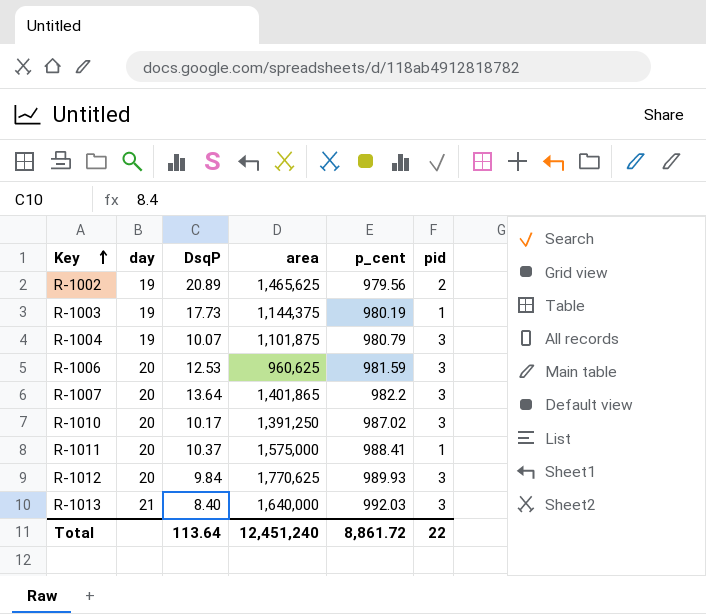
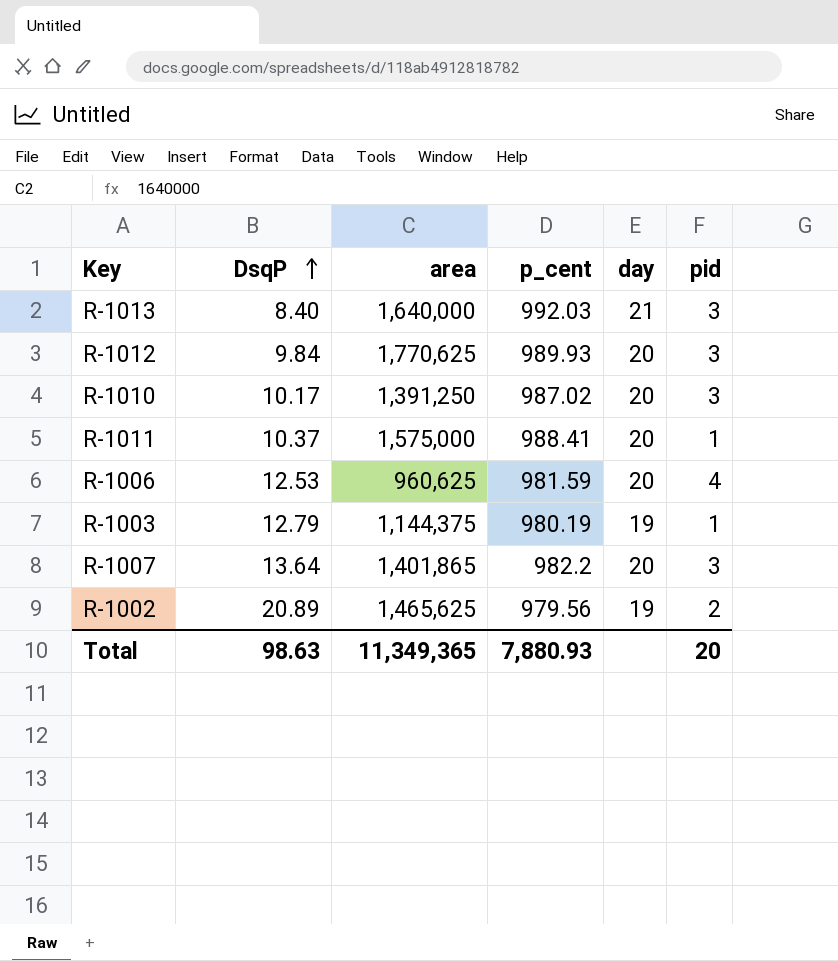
row order: Key ascending -> DsqP ascending
column day | position: 2 -> 5
row R-1004: 19 | 10.07 | 1,101,875 | 980.79 | 3 -> none
R-1006 | pid: 3 -> 4
R-1003 | DsqP: 17.73 -> 12.79
Total | DsqP: 113.64 -> 98.63
Total | area: 12,451,240 -> 11,349,365
Total | p_cent: 8,861.72 -> 7,880.93
Total | pid: 22 -> 20

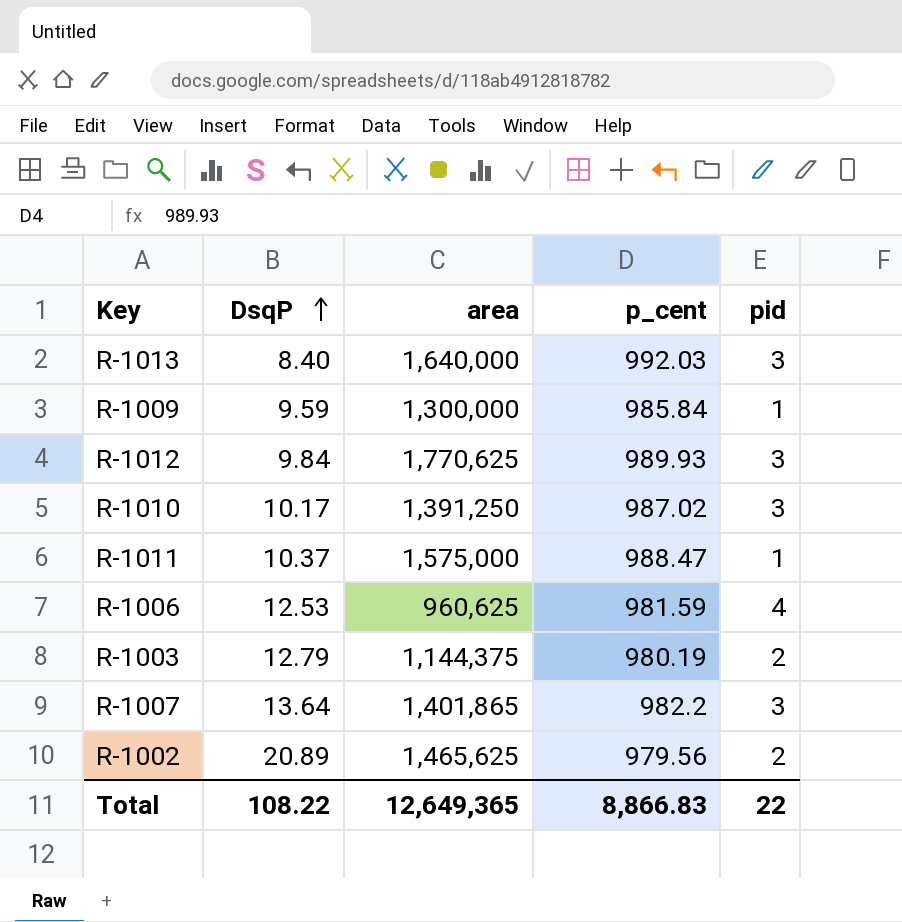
column day | position: 5 -> none
row R-1009: none -> 9.59 | 1,300,000 | 985.84 | 1
R-1011 | p_cent: 988.41 -> 988.47
R-1003 | pid: 1 -> 2
Total | DsqP: 98.63 -> 108.22
Total | area: 11,349,365 -> 12,649,365
Total | p_cent: 7,880.93 -> 8,866.83
Total | pid: 20 -> 22

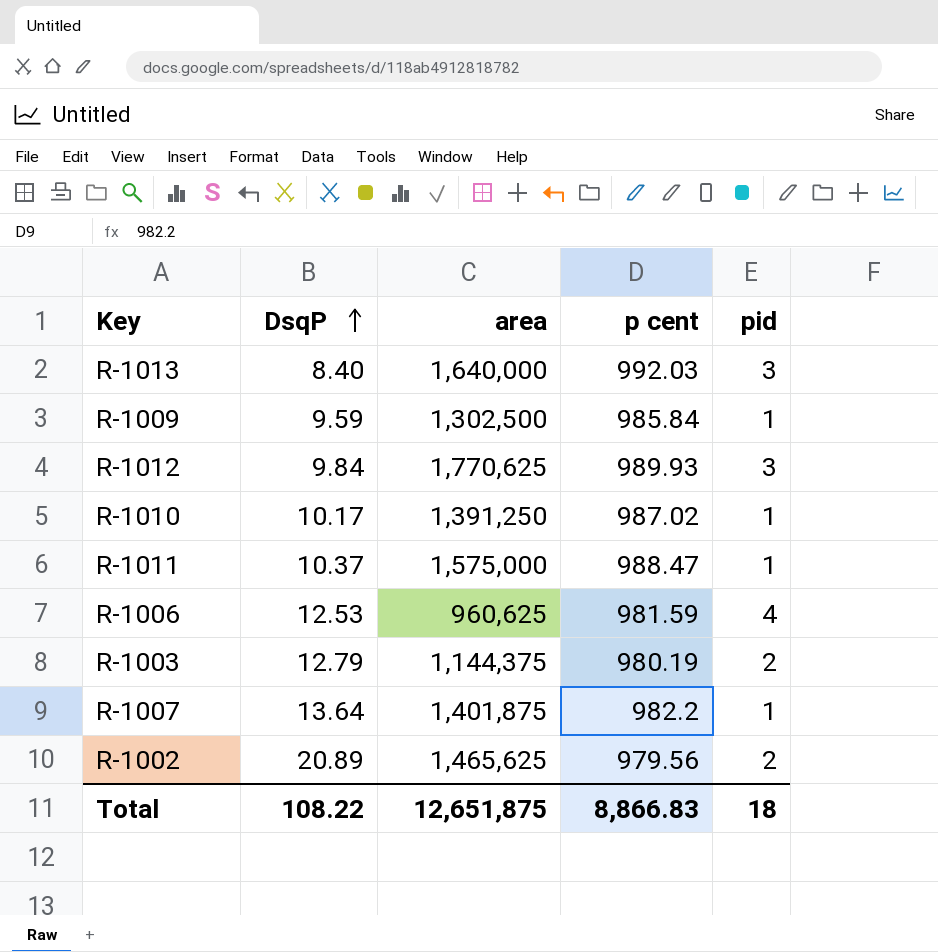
column name: p_cent -> p cent
R-1009 | area: 1,300,000 -> 1,302,500
R-1010 | pid: 3 -> 1
R-1007 | area: 1,401,865 -> 1,401,875
R-1007 | pid: 3 -> 1
Total | area: 12,649,365 -> 12,651,875
Total | pid: 22 -> 18

